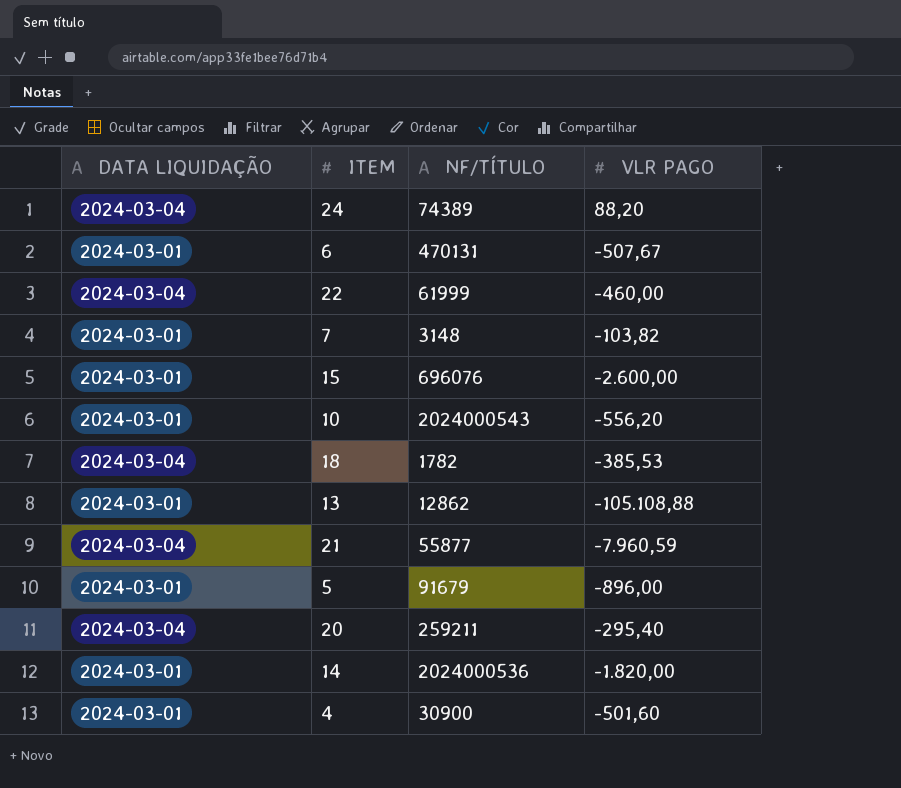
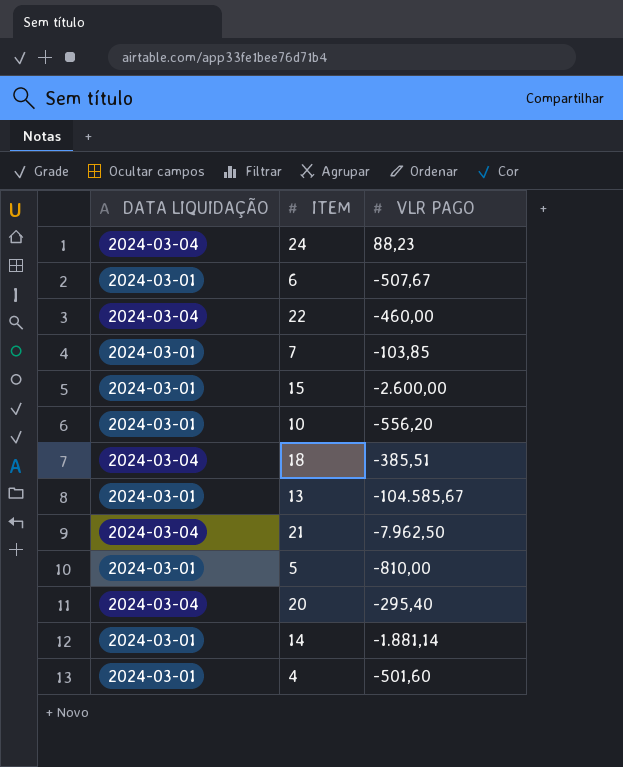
column NF/TÍTULO | position: 3 -> none
24 | VLR PAGO: 88,20 -> 88,23
7 | VLR PAGO: -103,82 -> -103,85
18 | VLR PAGO: -385,53 -> -385,51
13 | VLR PAGO: -105.108,88 -> -104.585,67
21 | VLR PAGO: -7.960,59 -> -7.962,50
5 | VLR PAGO: -896,00 -> -810,00
14 | VLR PAGO: -1.820,00 -> -1.881,14

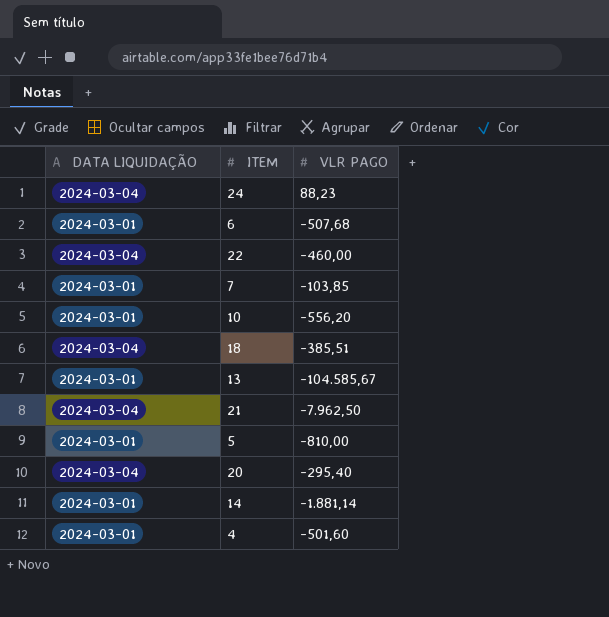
row 15: 2024-03-01 | -2.600,00 -> none
6 | VLR PAGO: -507,67 -> -507,68

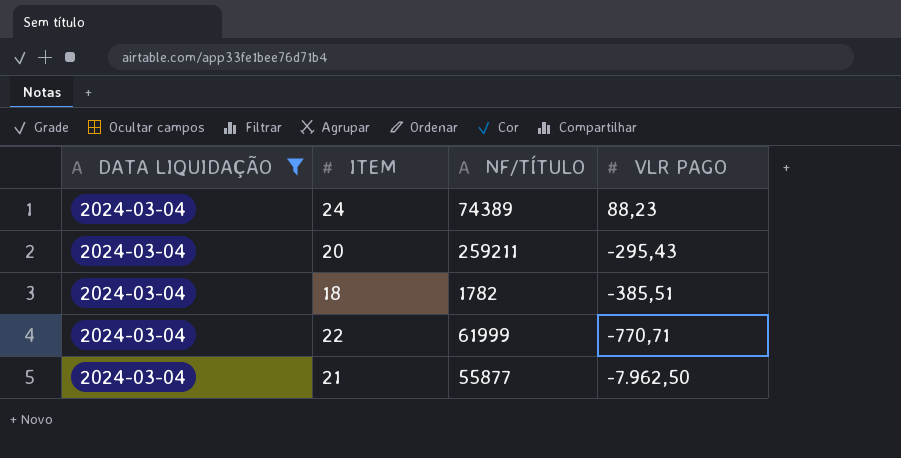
filter: none -> DATA LIQUIDAÇÃO = 2024-03-04
row order: none -> VLR PAGO descending
column NF/TÍTULO | position: none -> 3
20 | VLR PAGO: -295,40 -> -295,43
22 | VLR PAGO: -460,00 -> -770,71

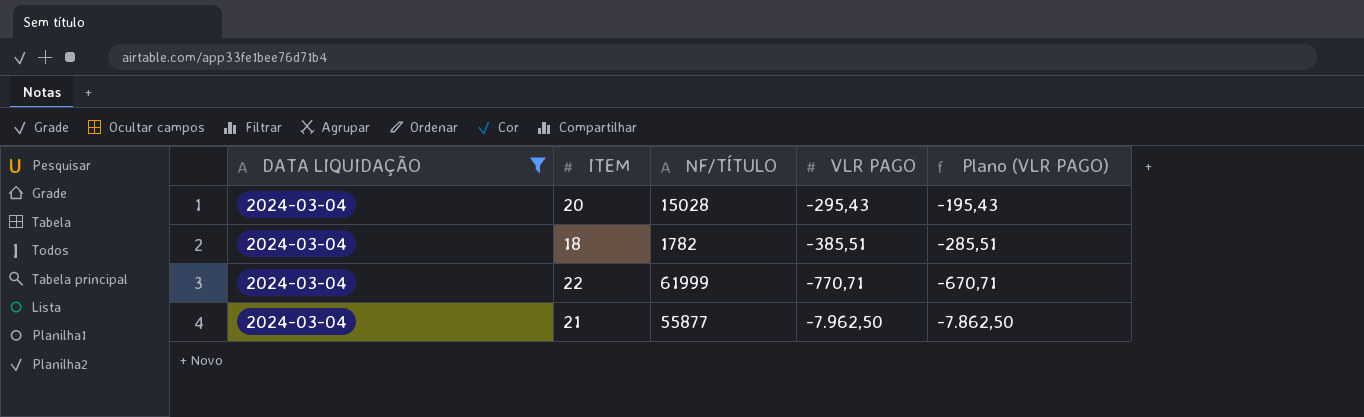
column Plano (VLR PAGO) | formula: none -> [VLR PAGO] + 100
row 24: 2024-03-04 | 74389 | 88,23 -> none
20 | NF/TÍTULO: 259211 -> 15028

